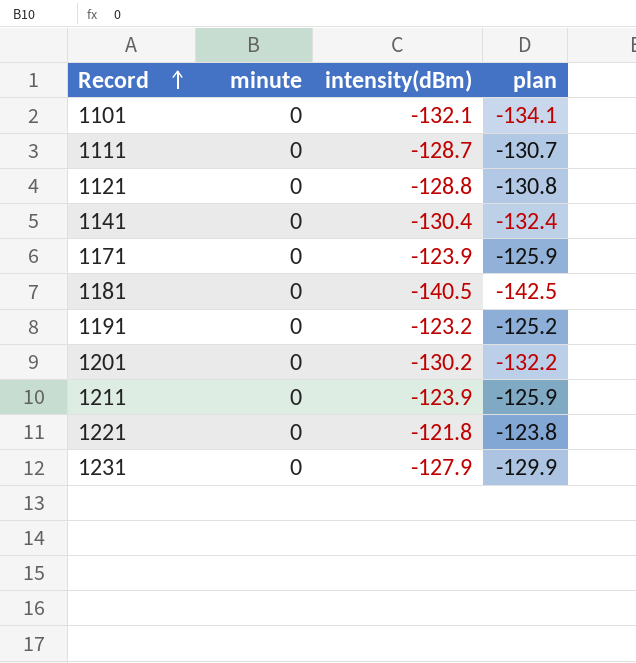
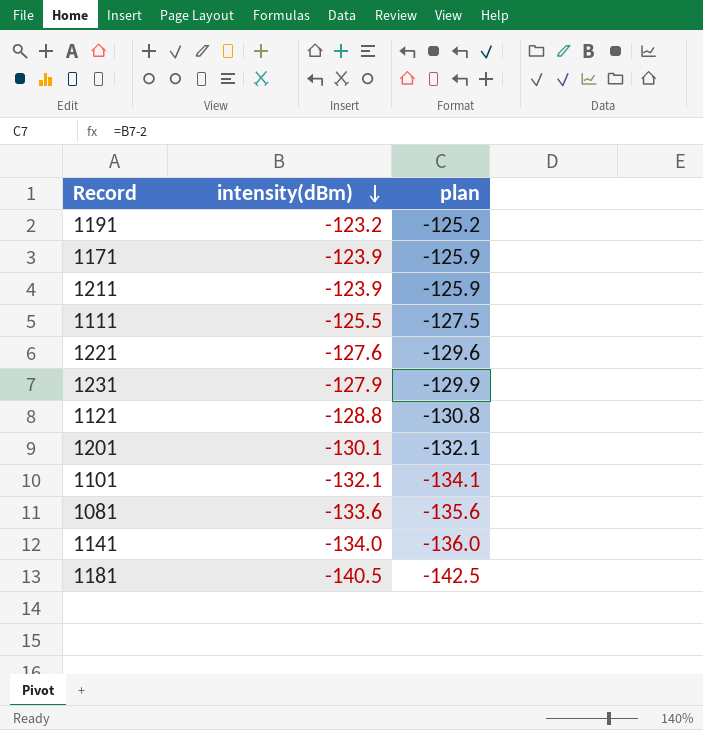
row order: Record ascending -> intensity(dBm) descending
column minute | position: 2 -> none
1111 | intensity(dBm): -128.7 -> -125.5
1111 | plan: -130.7 -> -127.5
1221 | intensity(dBm): -121.8 -> -127.6
1221 | plan: -123.8 -> -129.6
1201 | intensity(dBm): -130.2 -> -130.1
1201 | plan: -132.2 -> -132.1
row 1081: none -> -133.6 | -135.6
1141 | intensity(dBm): -130.4 -> -134.0
1141 | plan: -132.4 -> -136.0

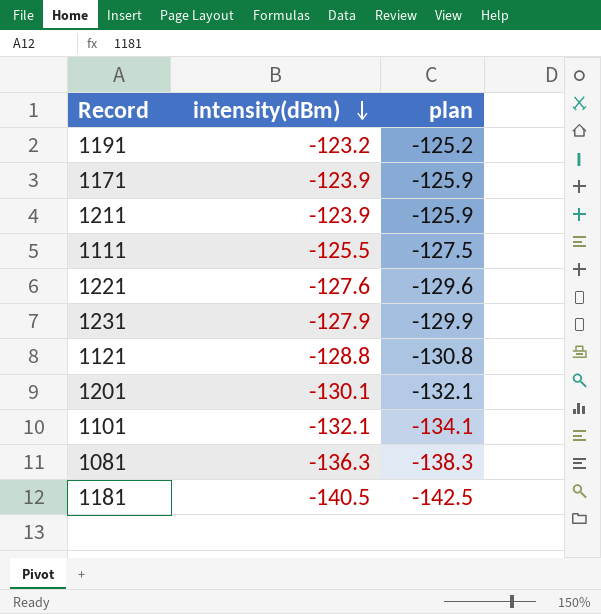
row 1141: -134.0 | -136.0 -> none
1081 | intensity(dBm): -133.6 -> -136.3
1081 | plan: -135.6 -> -138.3

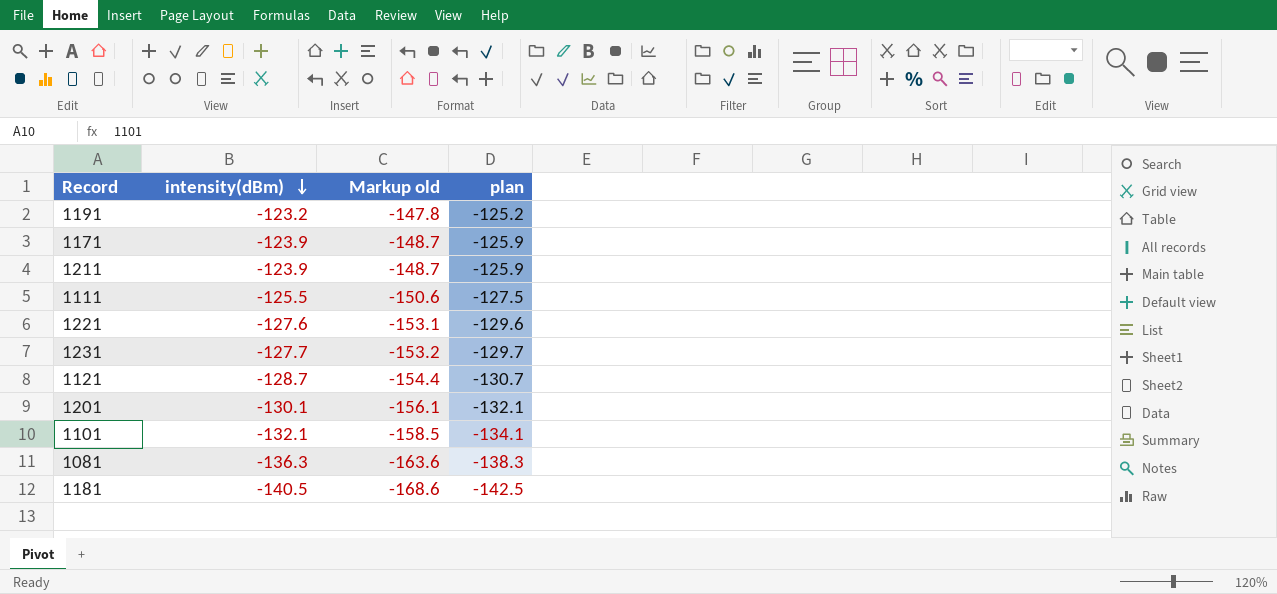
column Markup old | formula: none -> [intensity(dBm)] * 1.2
1231 | intensity(dBm): -127.9 -> -127.7
1231 | plan: -129.9 -> -129.7
1121 | intensity(dBm): -128.8 -> -128.7
1121 | plan: -130.8 -> -130.7

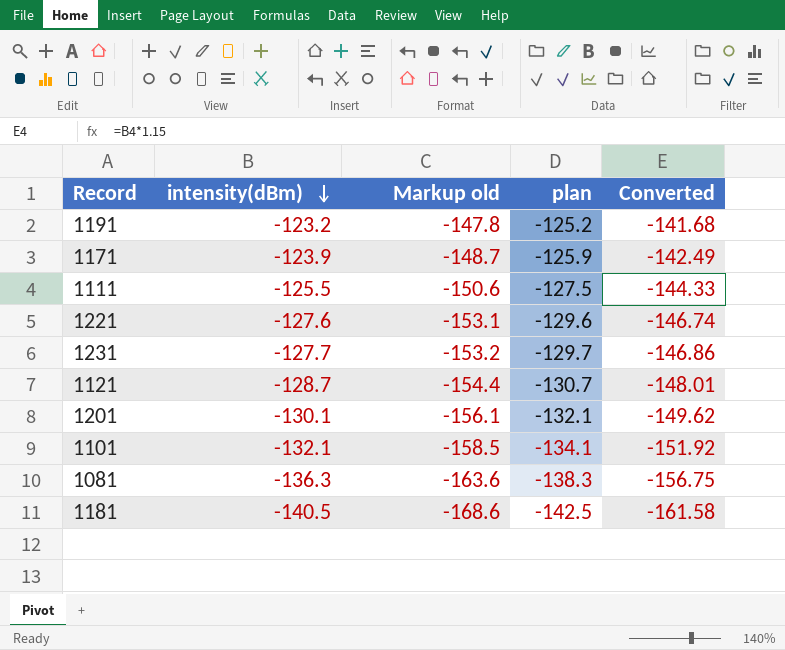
column Converted | formula: none -> [intensity(dBm)] * 1.15
row 1211: -123.9 | -148.7 | -125.9 -> none

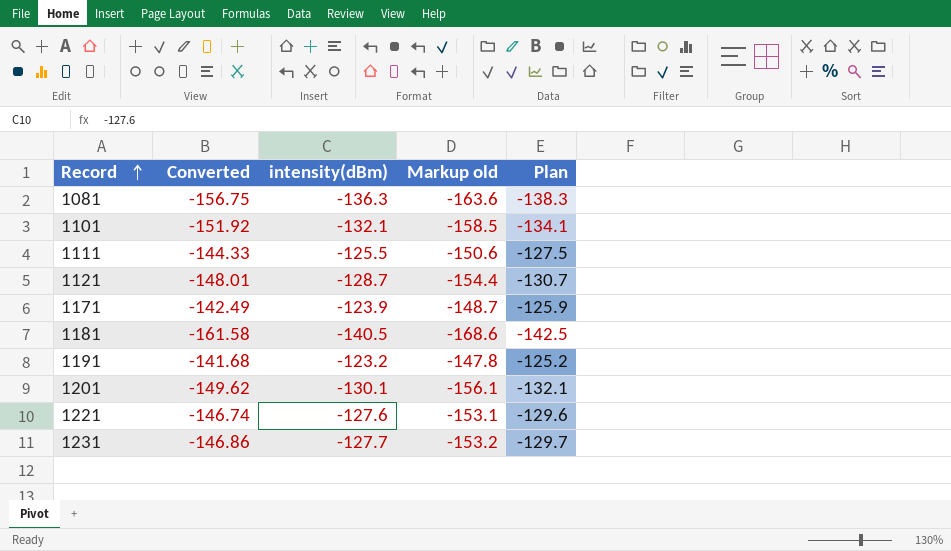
row order: intensity(dBm) descending -> Record ascending
column Converted | position: 5 -> 2
column name: plan -> Plan

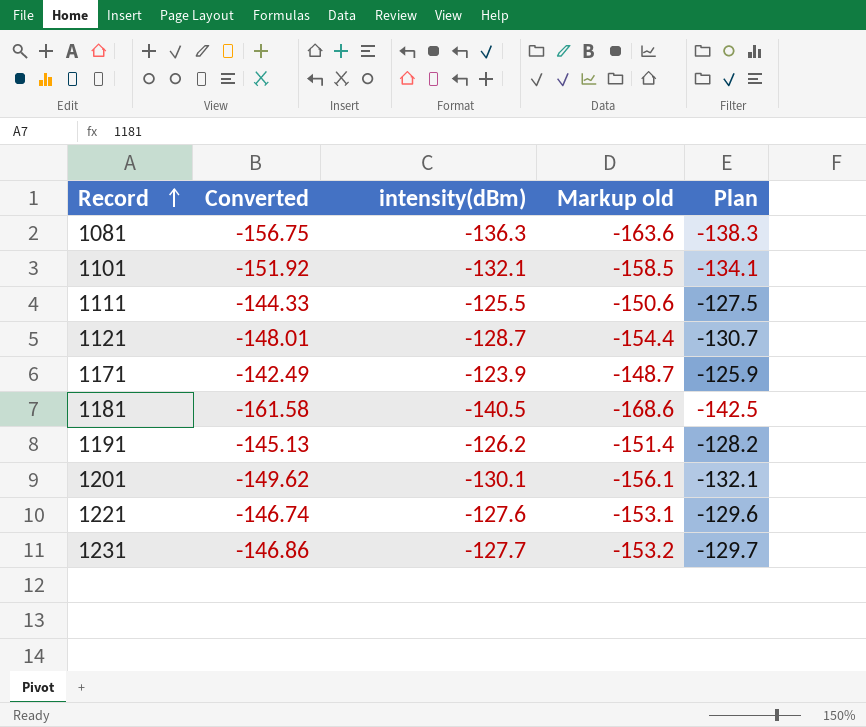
1191 | Converted: -141.68 -> -145.13
1191 | intensity(dBm): -123.2 -> -126.2
1191 | Markup old: -147.8 -> -151.4
1191 | Plan: -125.2 -> -128.2

